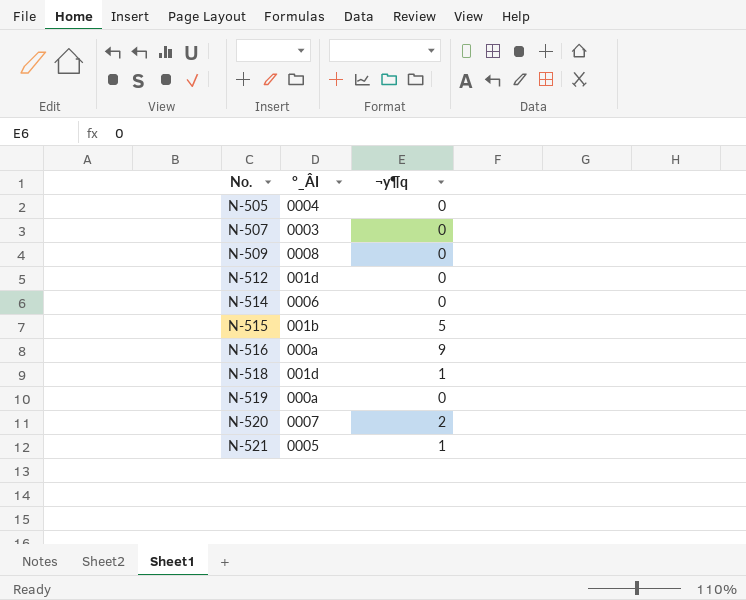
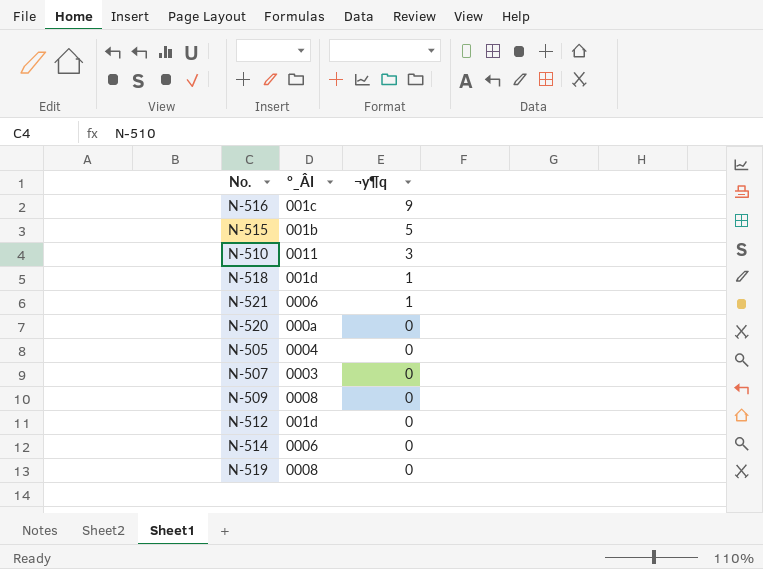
row order: No. ascending -> ¬y¶q descending
N-516 | °_ÂI: 000a -> 001c
row N-510: none -> 0011 | 3
N-521 | °_ÂI: 0005 -> 0006
N-520 | °_ÂI: 0007 -> 000a
N-520 | ¬y¶q: 2 -> 0
N-519 | °_ÂI: 000a -> 0008

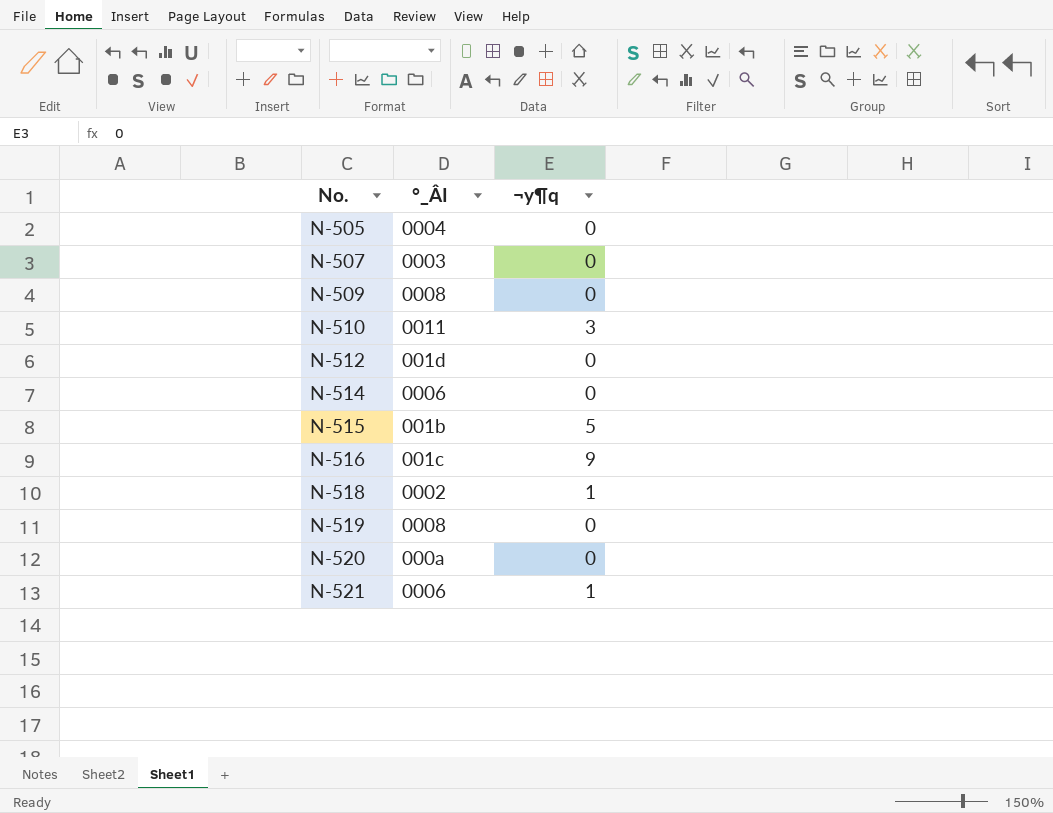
row order: ¬y¶q descending -> No. ascending
N-518 | °_ÂI: 001d -> 0002

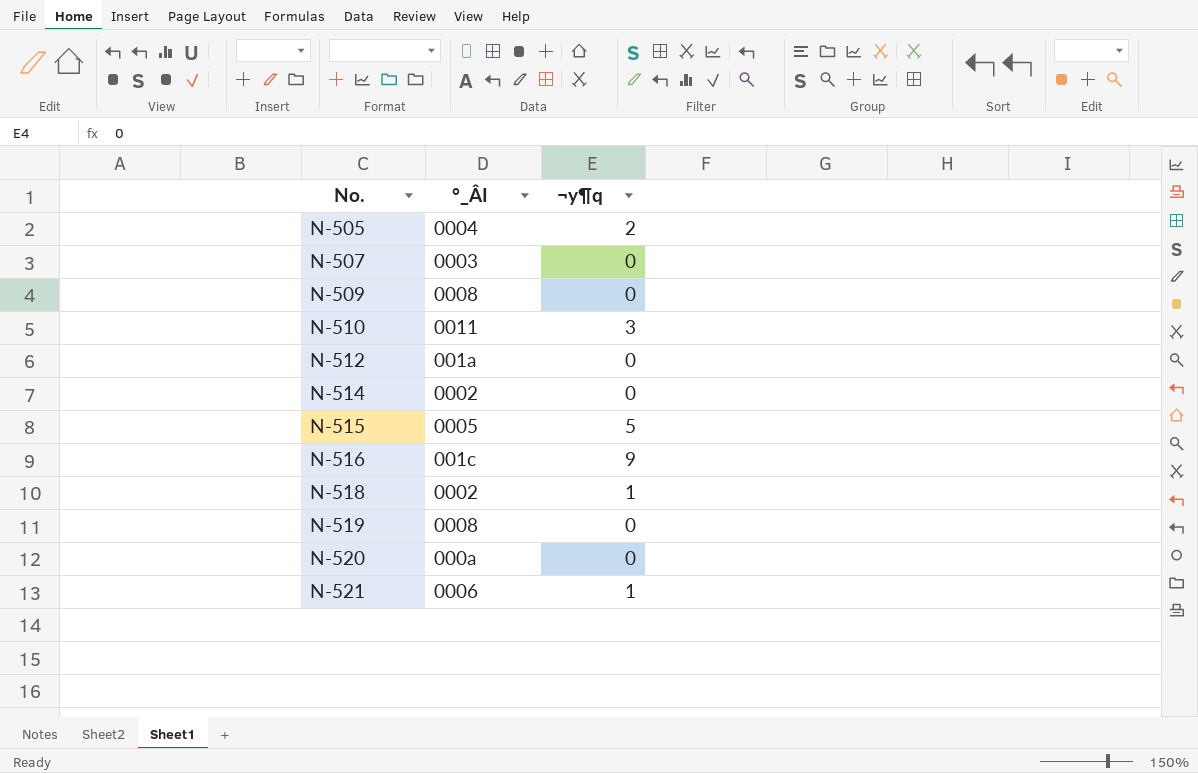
N-505 | ¬y¶q: 0 -> 2
N-512 | °_ÂI: 001d -> 001a
N-514 | °_ÂI: 0006 -> 0002
N-515 | °_ÂI: 001b -> 0005

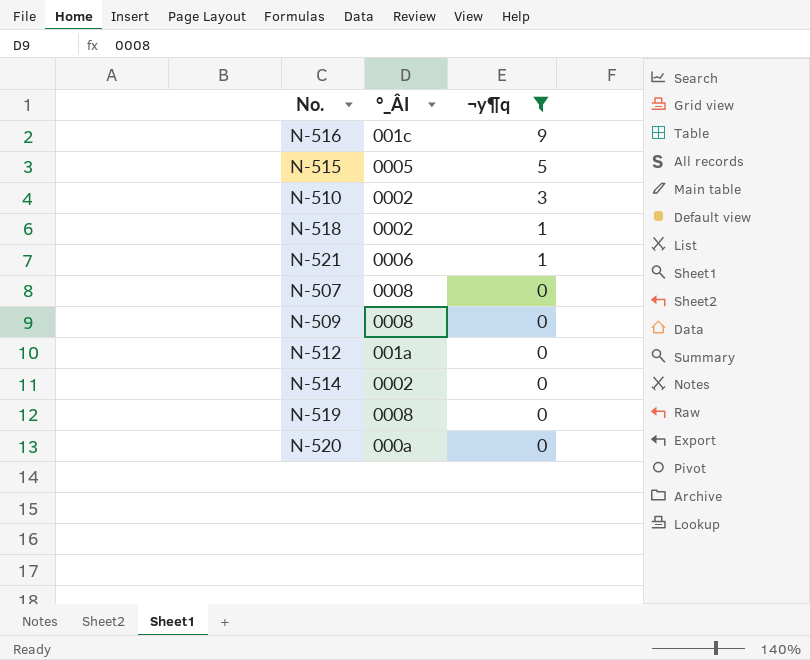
filter: none -> ¬y¶q != 2
row order: No. ascending -> ¬y¶q descending
N-510 | °_ÂI: 0011 -> 0002
N-507 | °_ÂI: 0003 -> 0008

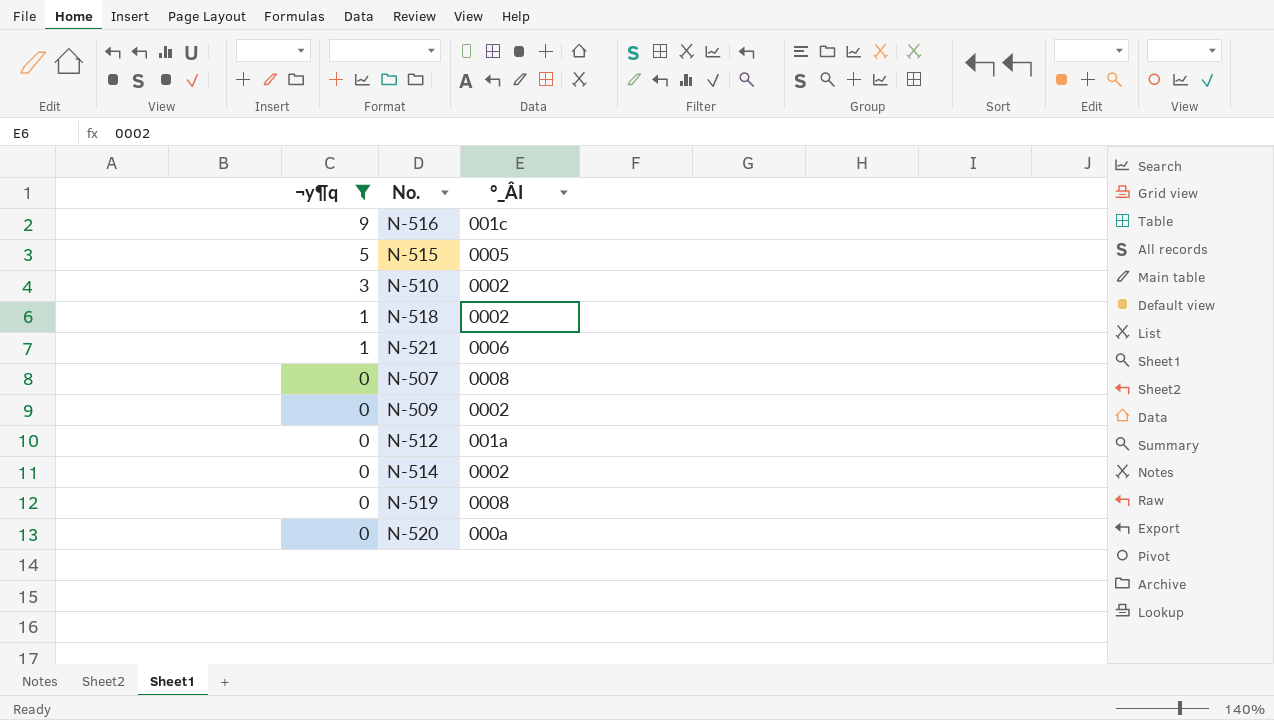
column ¬y¶q | position: 3 -> 1
N-509 | °_ÂI: 0008 -> 0002

